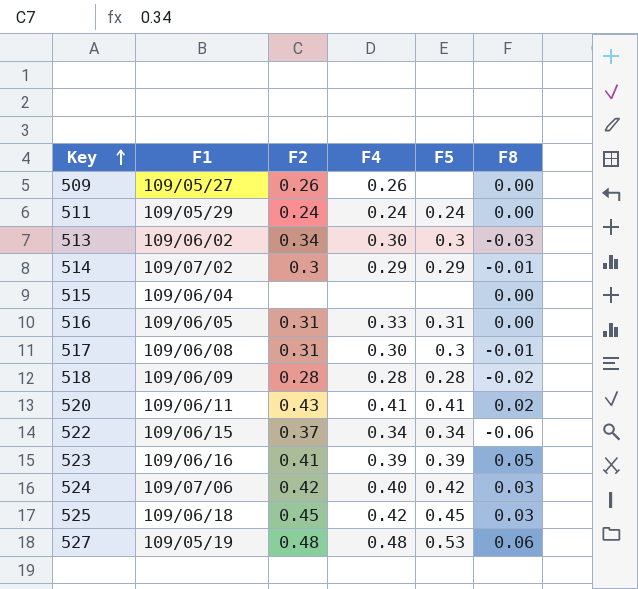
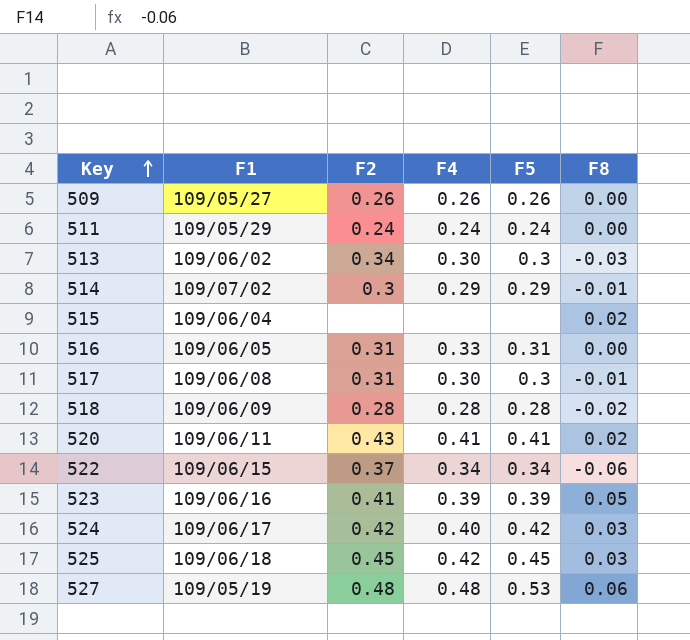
509 | F5: none -> 0.26
515 | F8: 0.00 -> 0.02
524 | F1: 109/07/06 -> 109/06/17

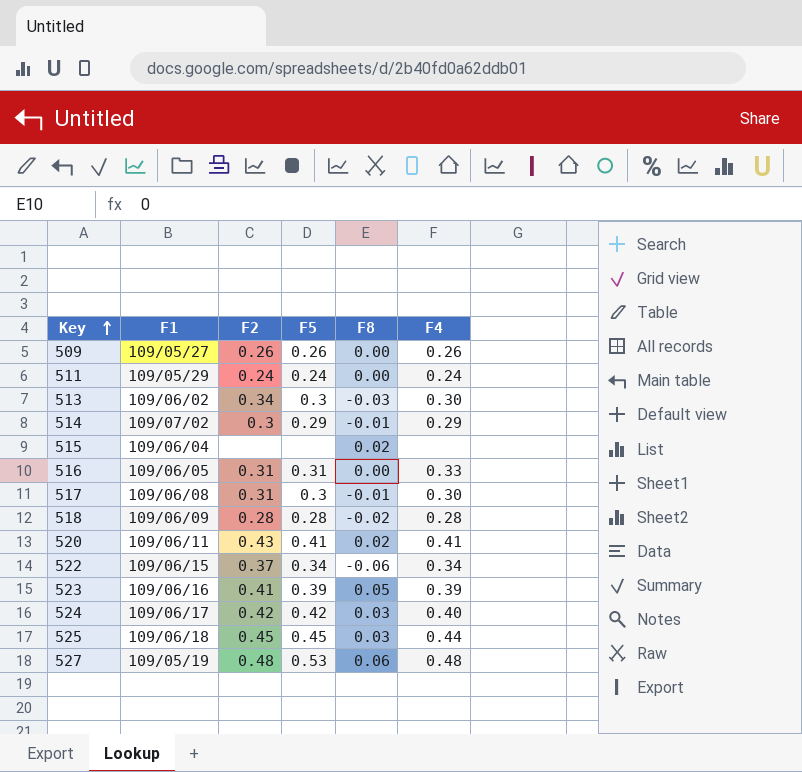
column F4 | position: 4 -> 6
525 | F4: 0.42 -> 0.44

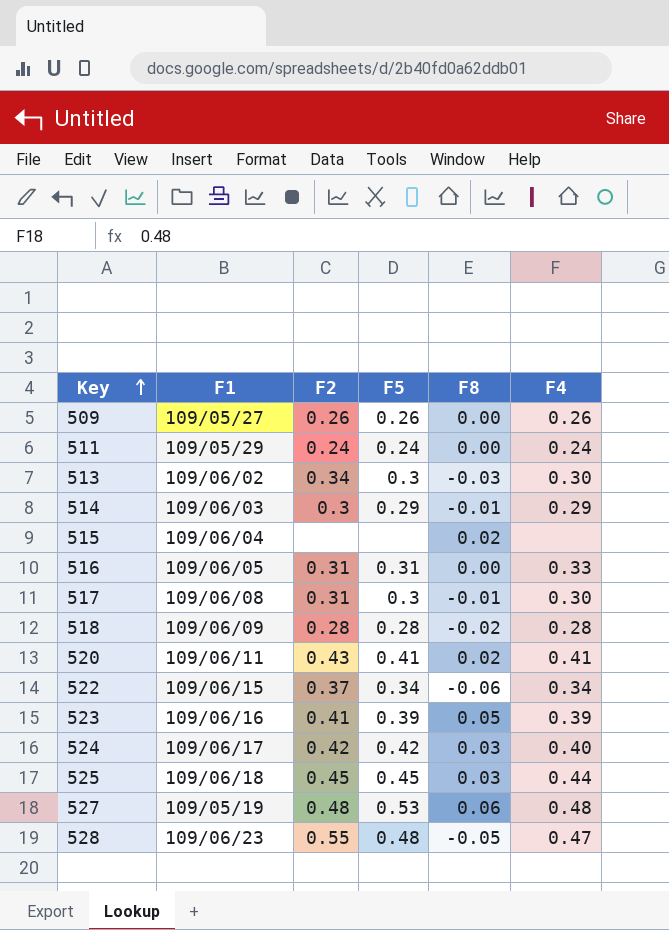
514 | F1: 109/07/02 -> 109/06/03
row 528: none -> 109/06/23 | 0.55 | 0.48 | -0.05 | 0.47

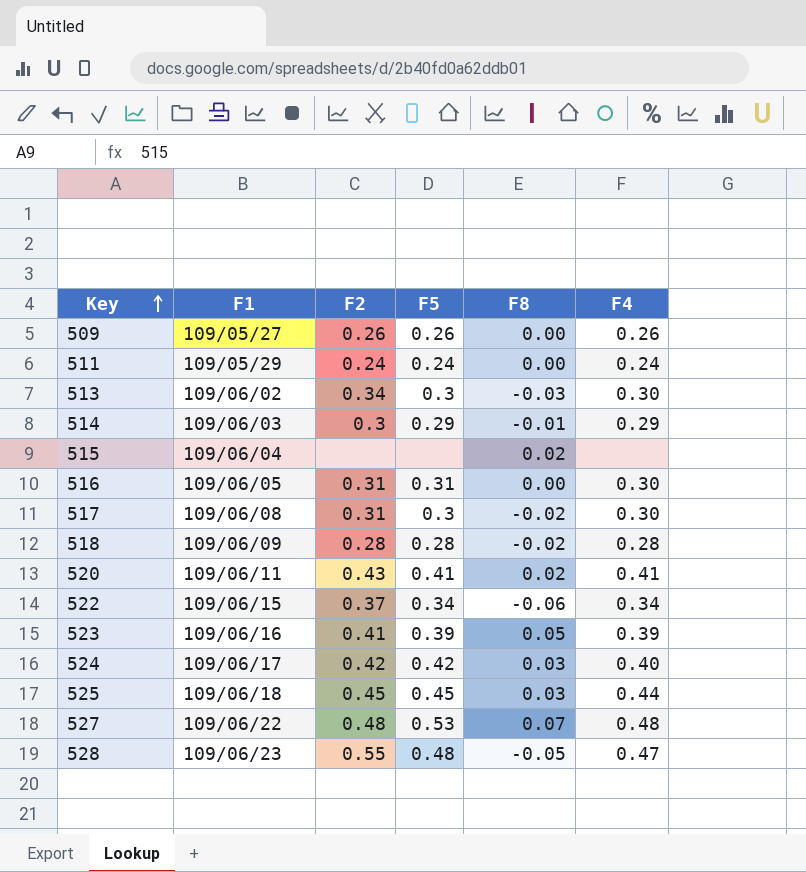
516 | F4: 0.33 -> 0.30
517 | F8: -0.01 -> -0.02
527 | F1: 109/05/19 -> 109/06/22
527 | F8: 0.06 -> 0.07

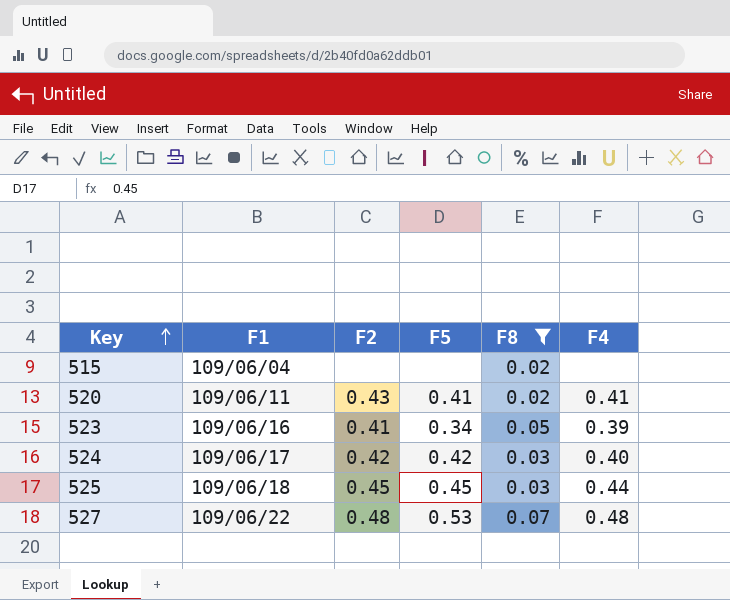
filter: none -> F8 >= 0.02
523 | F5: 0.39 -> 0.34

